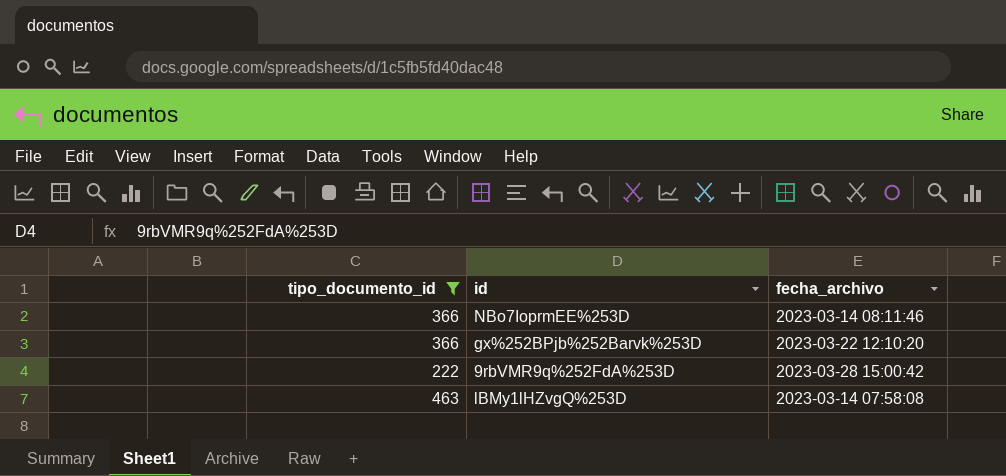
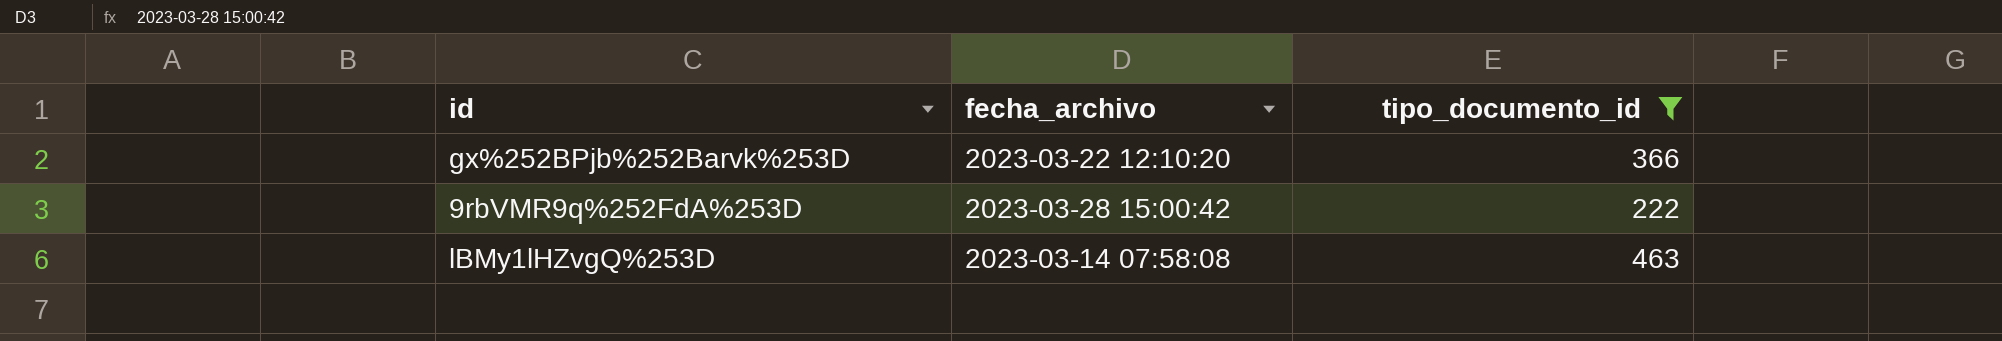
column tipo_documento_id | position: 1 -> 3
row NBo7IoprmEE%253D: 366 | 2023-03-14 08:11:46 -> none

